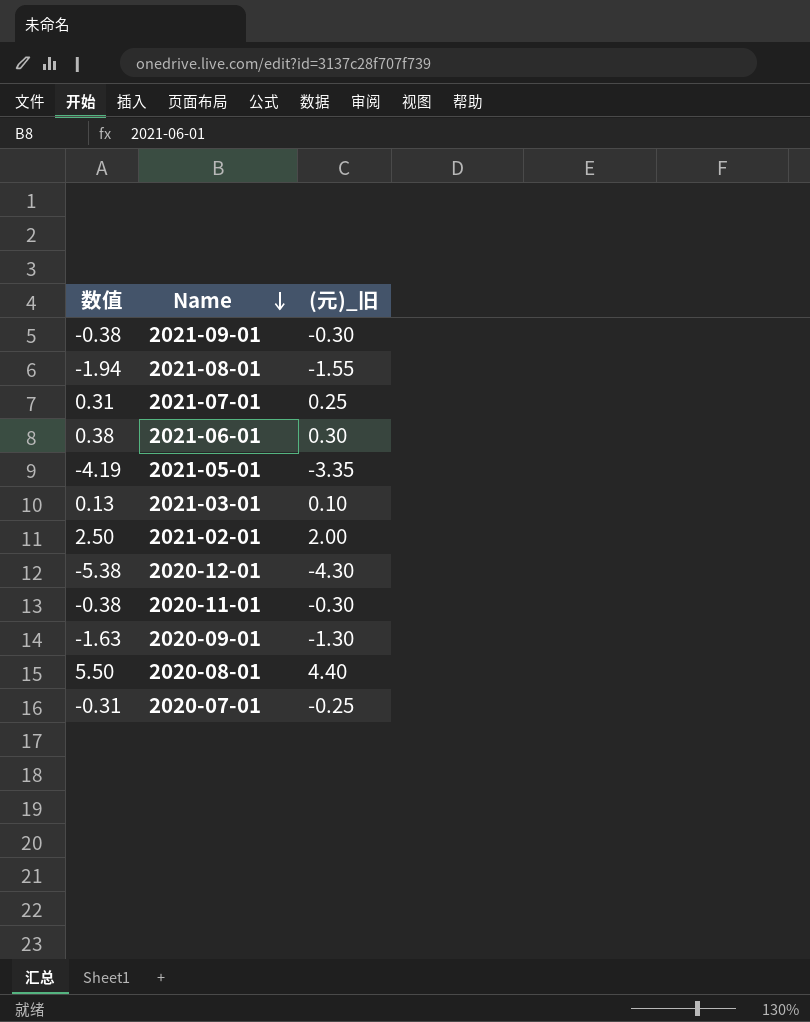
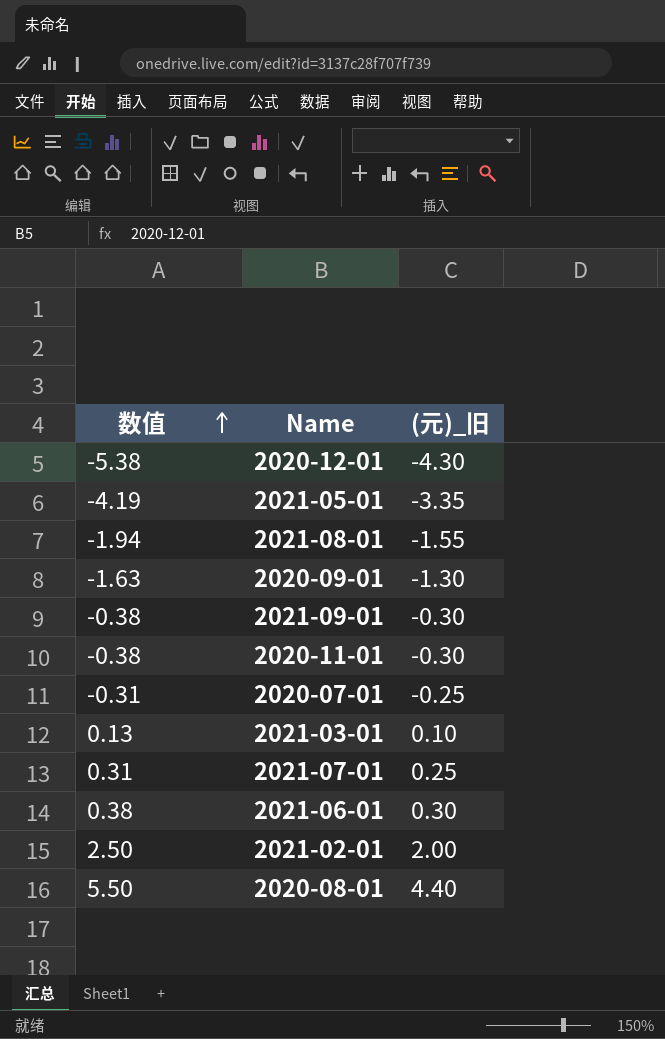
row order: Name descending -> 数值 ascending

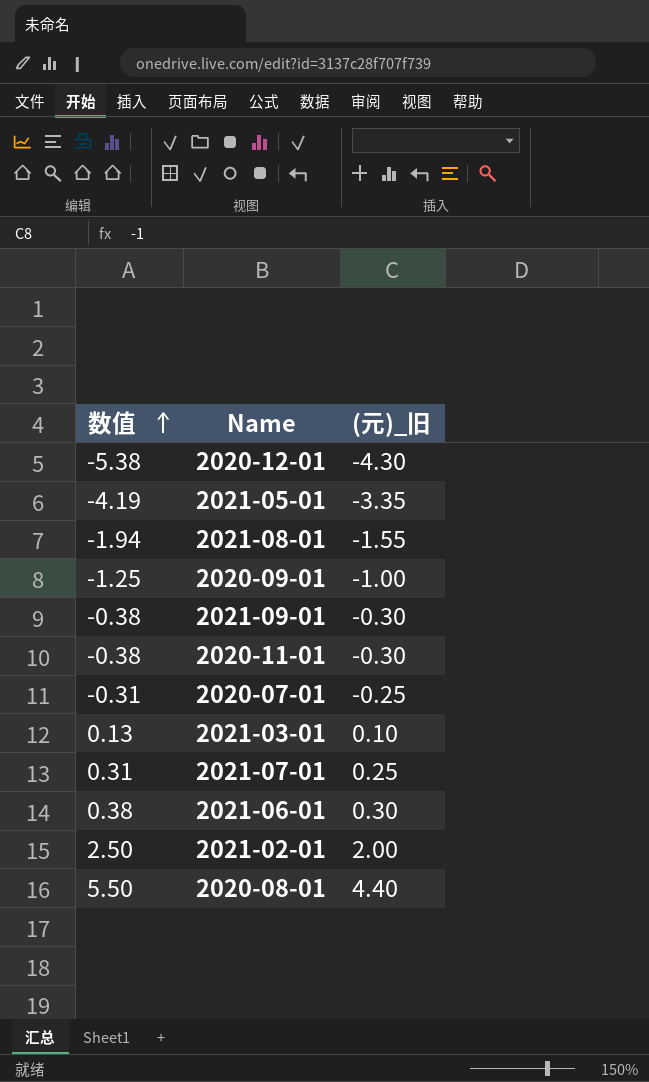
2020-09-01 | 数值: -1.63 -> -1.25
2020-09-01 | (元)_旧: -1.30 -> -1.00

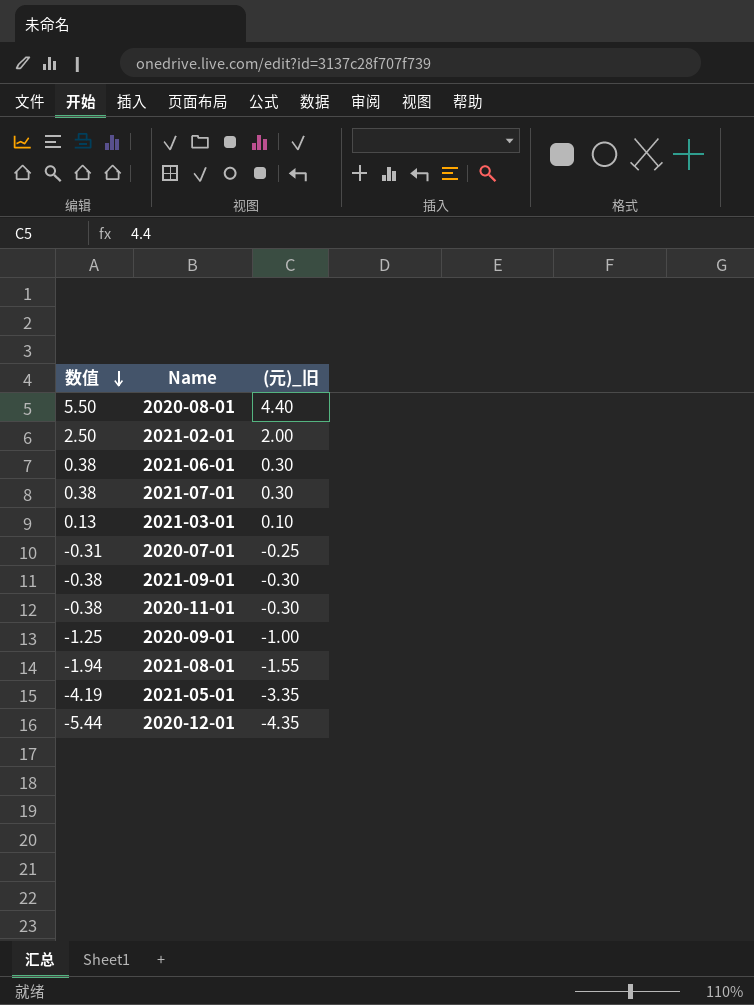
row order: 数值 ascending -> 数值 descending
2021-07-01 | 数值: 0.31 -> 0.38
2021-07-01 | (元)_旧: 0.25 -> 0.30
2020-12-01 | 数值: -5.38 -> -5.44
2020-12-01 | (元)_旧: -4.30 -> -4.35

